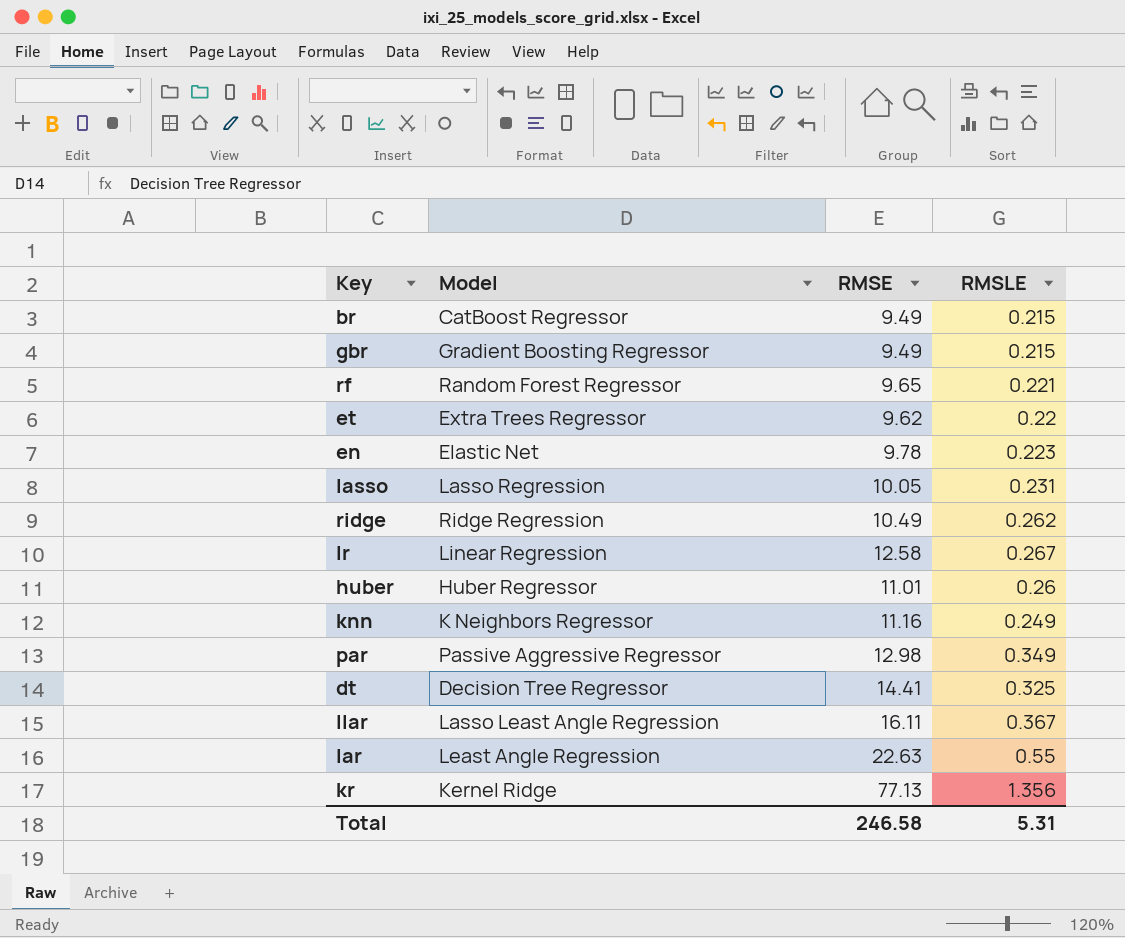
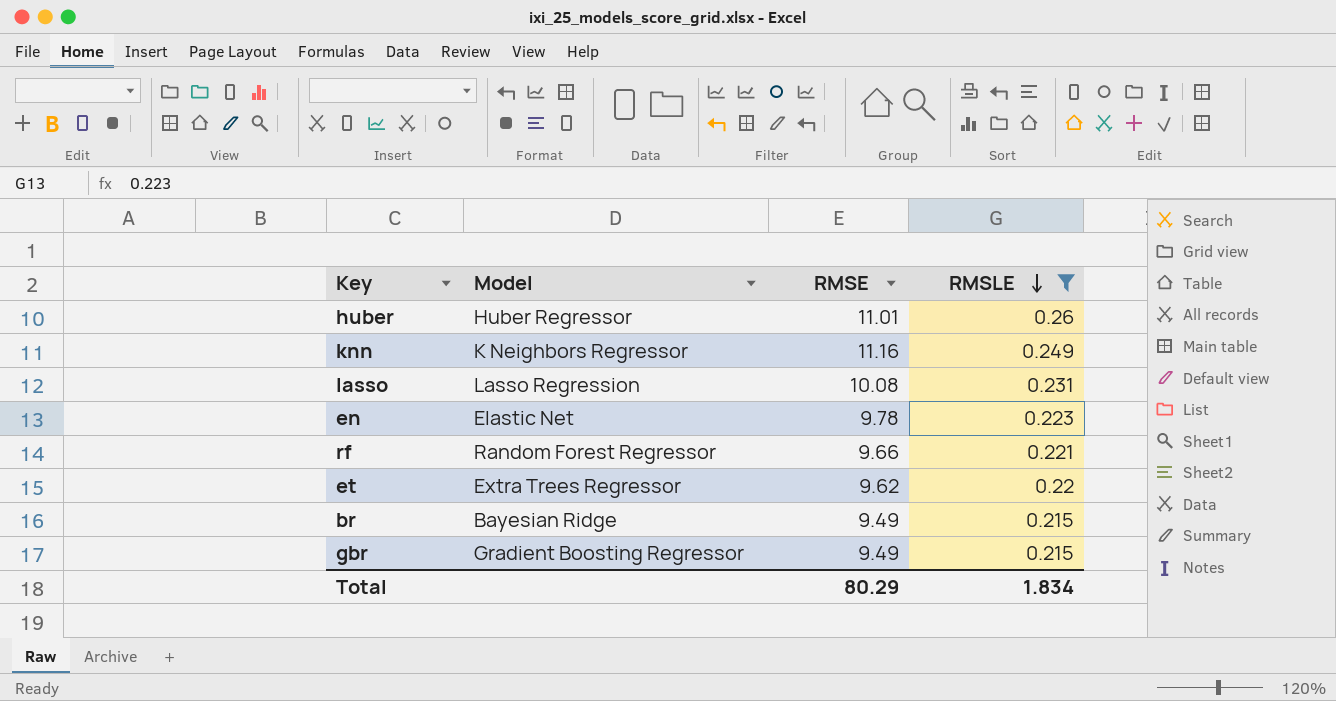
filter: none -> RMSLE <= 0.26
row order: none -> RMSLE descending
lasso | RMSE: 10.05 -> 10.08
rf | RMSE: 9.65 -> 9.66
br | Model: CatBoost Regressor -> Bayesian Ridge
Total | RMSE: 246.58 -> 80.29
Total | RMSLE: 5.31 -> 1.834

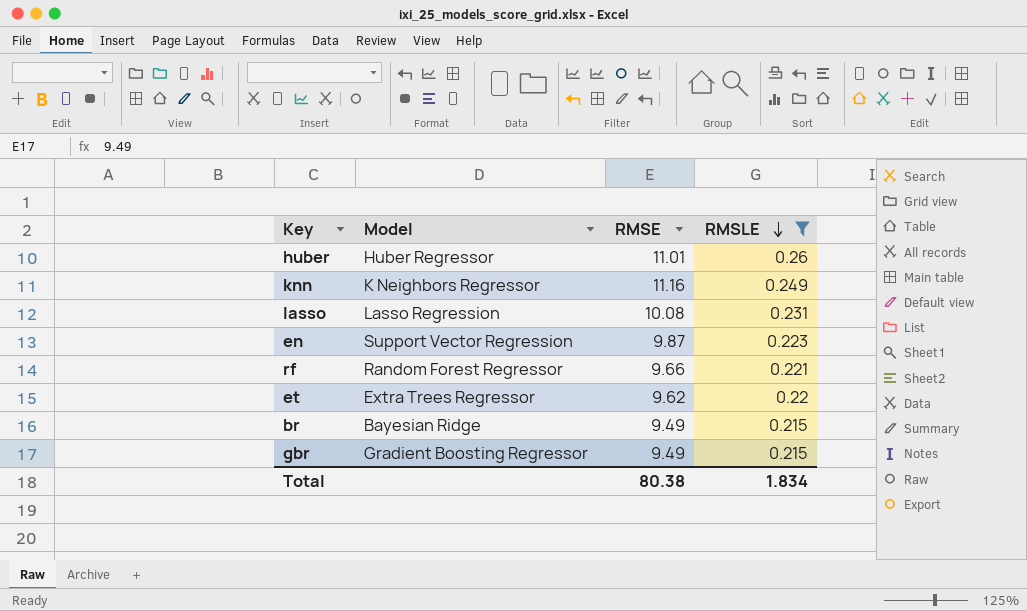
en | Model: Elastic Net -> Support Vector Regression
en | RMSE: 9.78 -> 9.87
Total | RMSE: 80.29 -> 80.38

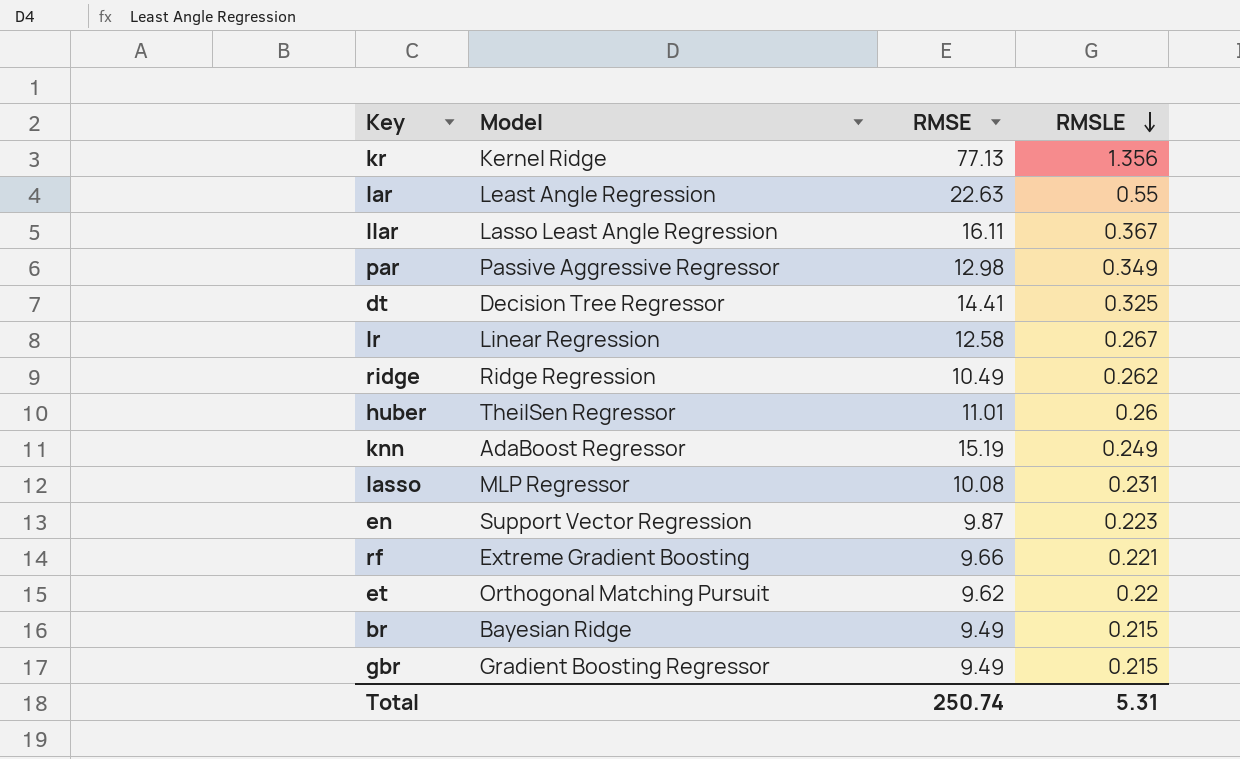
filter: RMSLE <= 0.26 -> none
huber | Model: Huber Regressor -> TheilSen Regressor
knn | Model: K Neighbors Regressor -> AdaBoost Regressor
knn | RMSE: 11.16 -> 15.19
lasso | Model: Lasso Regression -> MLP Regressor
rf | Model: Random Forest Regressor -> Extreme Gradient Boosting
et | Model: Extra Trees Regressor -> Orthogonal Matching Pursuit
Total | RMSE: 80.38 -> 250.74
Total | RMSLE: 1.834 -> 5.31

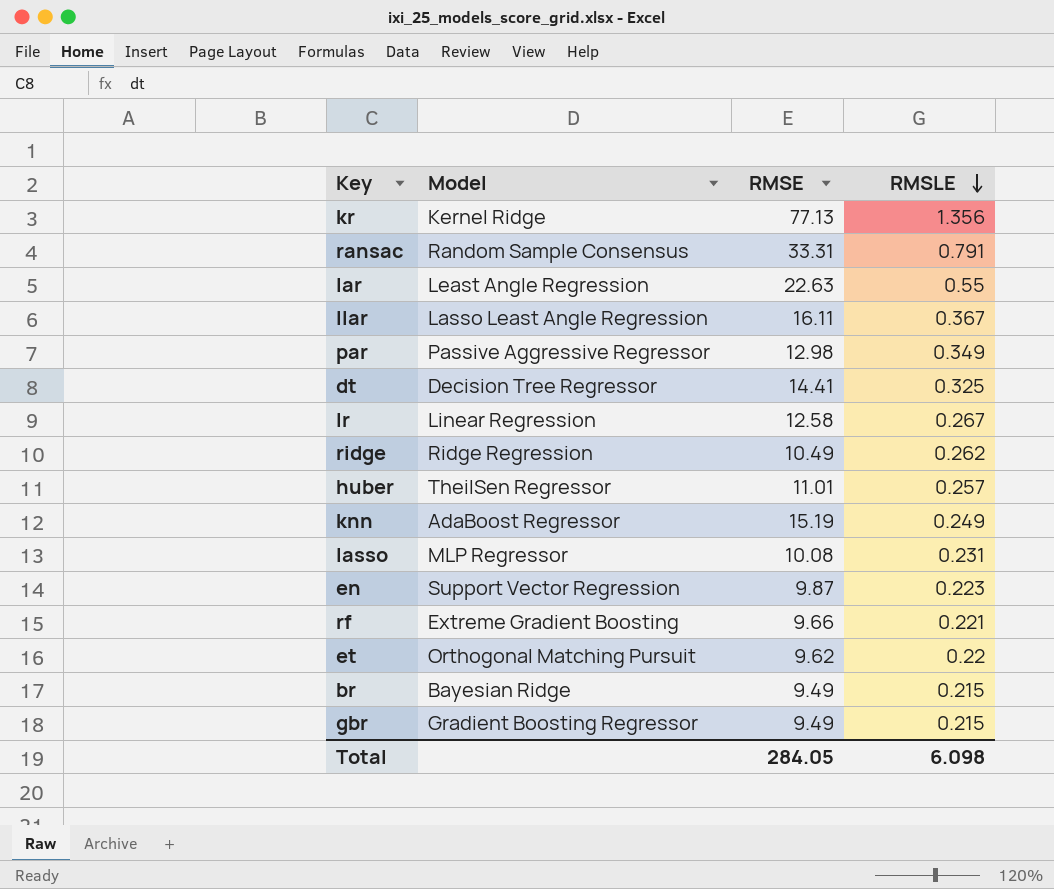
row ransac: none -> Random Sample Consensus | 33.31 | 0.791
huber | RMSLE: 0.26 -> 0.257
Total | RMSE: 250.74 -> 284.05
Total | RMSLE: 5.31 -> 6.098

